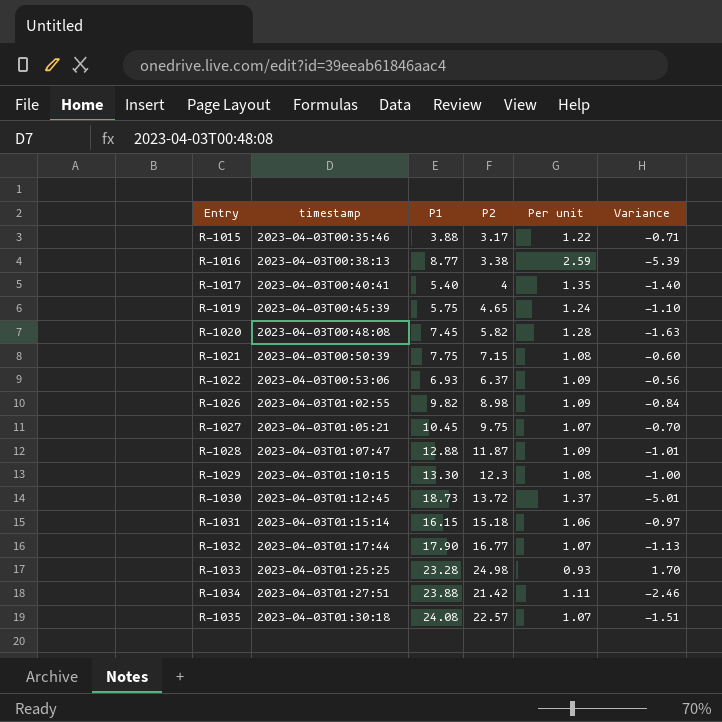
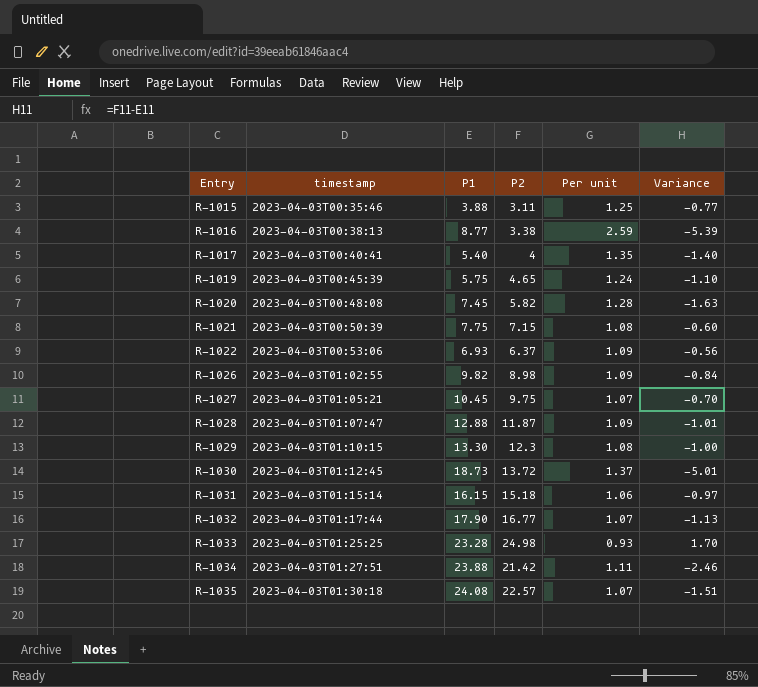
R-1015 | P2: 3.17 -> 3.11
R-1015 | Per unit: 1.22 -> 1.25
R-1015 | Variance: -0.71 -> -0.77

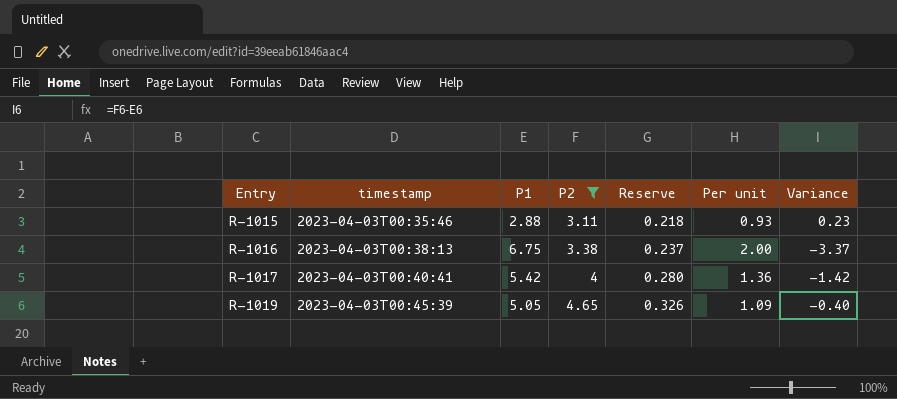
filter: none -> P2 <= 4.65
column Reserve | formula: none -> [P2] * 0.07
R-1015 | P1: 3.88 -> 2.88
R-1015 | Per unit: 1.25 -> 0.93
R-1015 | Variance: -0.77 -> 0.23
R-1016 | P1: 8.77 -> 6.75
R-1016 | Per unit: 2.59 -> 2.00
R-1016 | Variance: -5.39 -> -3.37
R-1017 | P1: 5.40 -> 5.42
R-1017 | Per unit: 1.35 -> 1.36
R-1017 | Variance: -1.40 -> -1.42
R-1019 | P1: 5.75 -> 5.05
R-1019 | Per unit: 1.24 -> 1.09
R-1019 | Variance: -1.10 -> -0.40

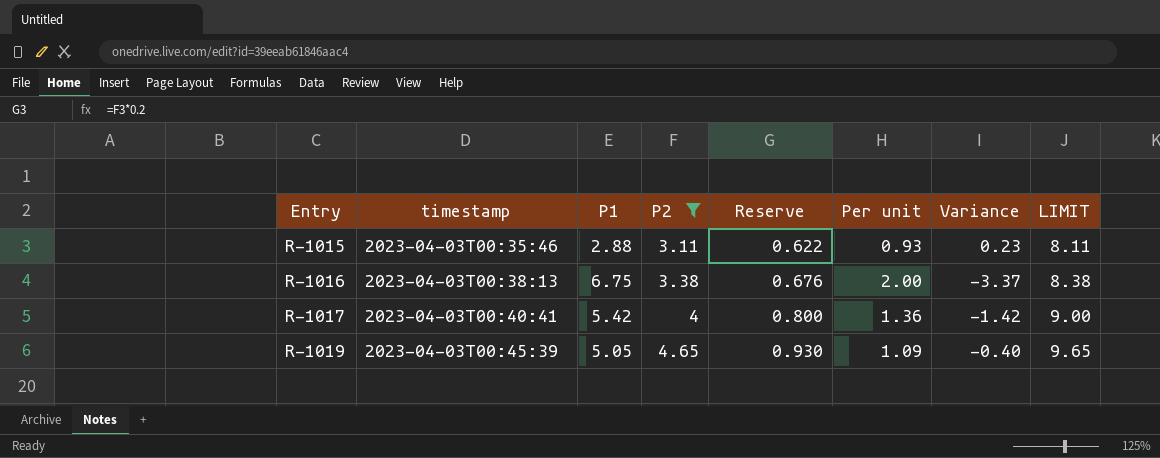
column Reserve | formula: [P2] * 0.07 -> [P2] * 0.2
column LIMIT | formula: none -> [P2] + 5

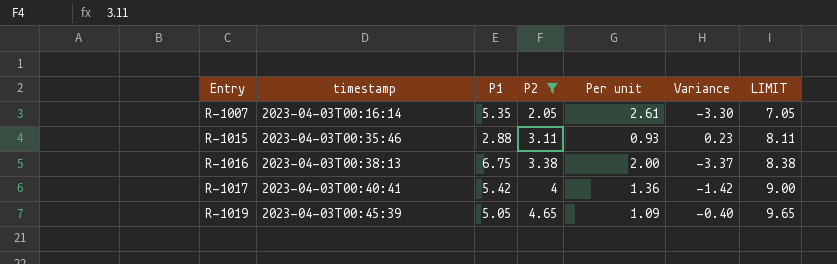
column Reserve | formula: [P2] * 0.2 -> none
row R-1007: none -> 2023-04-03T00:16:14 | 5.35 | 2.05 | 2.61 | -3.30 | 7.05

